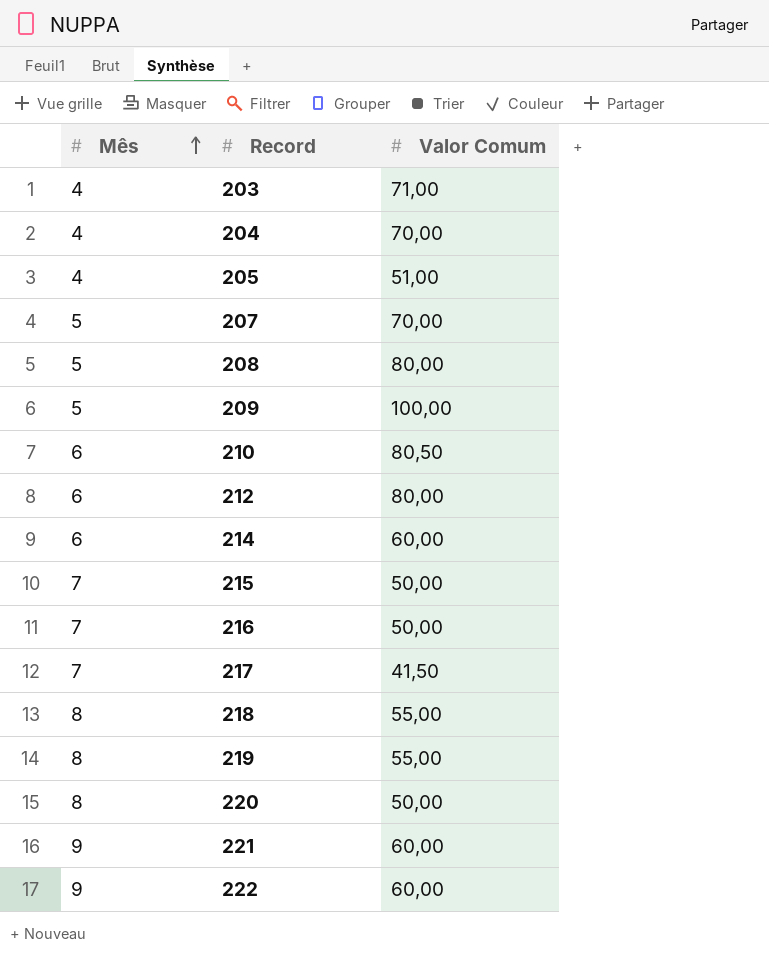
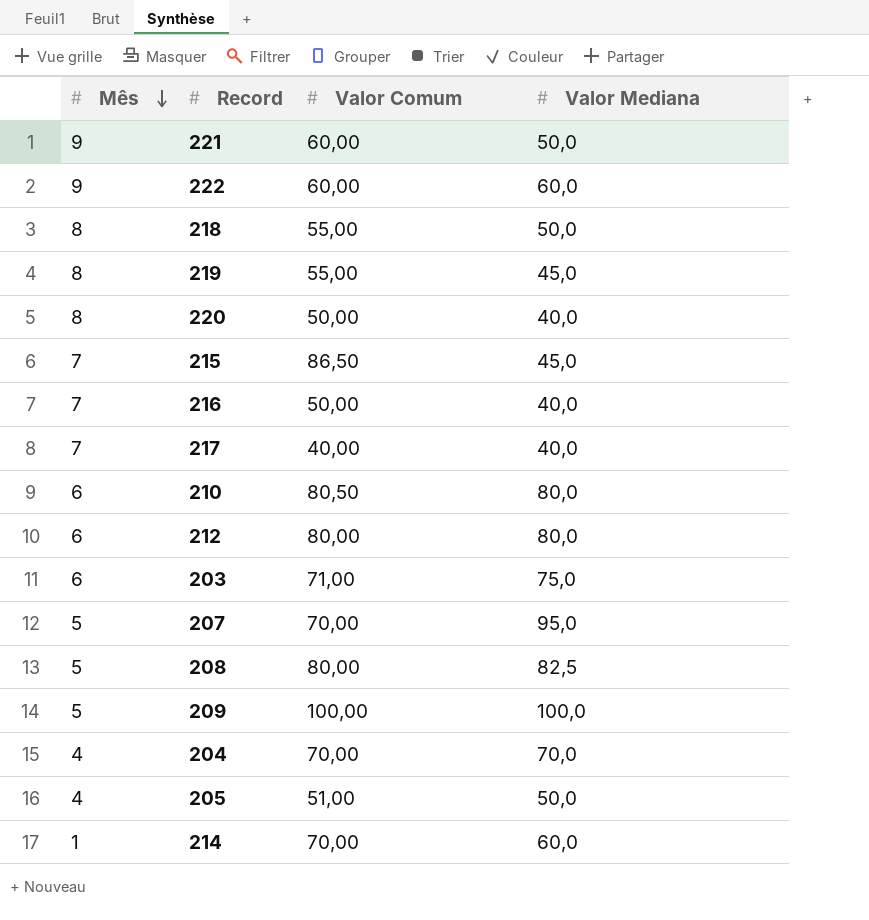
row order: Mês ascending -> Mês descending
column Valor Mediana | position: none -> 4
215 | Valor Comum: 50,00 -> 86,50
217 | Valor Comum: 41,50 -> 40,00
203 | Mês: 4 -> 6
214 | Mês: 6 -> 1
214 | Valor Comum: 60,00 -> 70,00

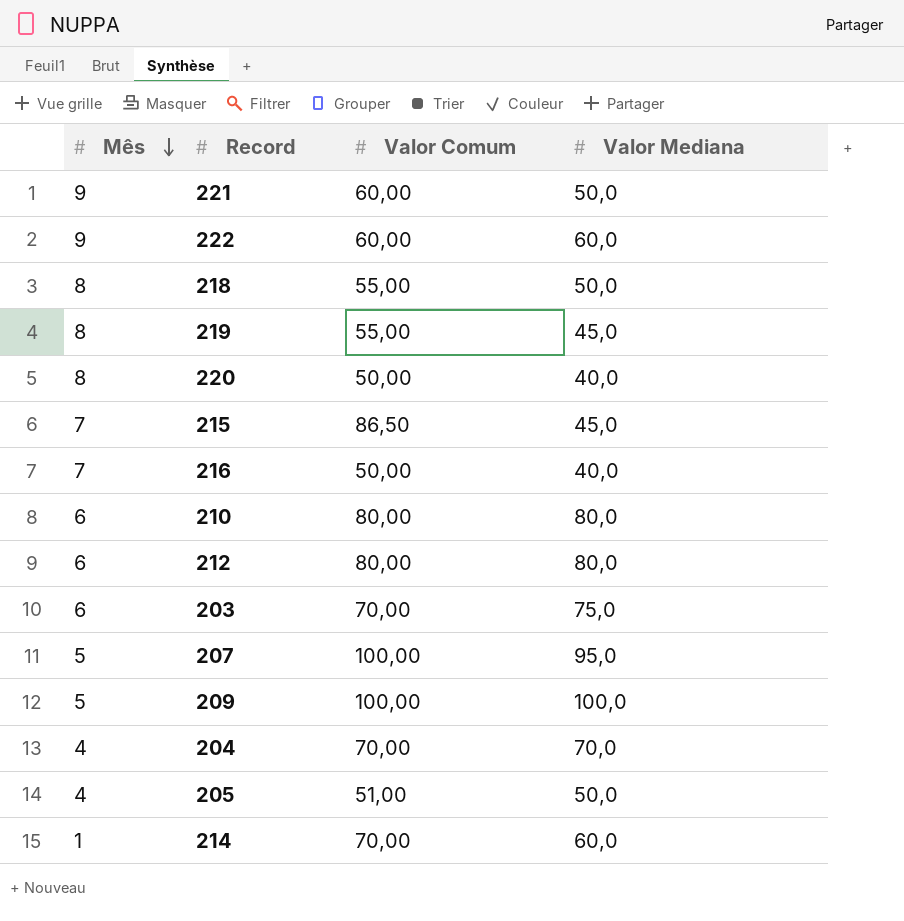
row 217: 7 | 40,00 | 40,0 -> none
row 208: 5 | 80,00 | 82,5 -> none
210 | Valor Comum: 80,50 -> 80,00
203 | Valor Comum: 71,00 -> 70,00
207 | Valor Comum: 70,00 -> 100,00

